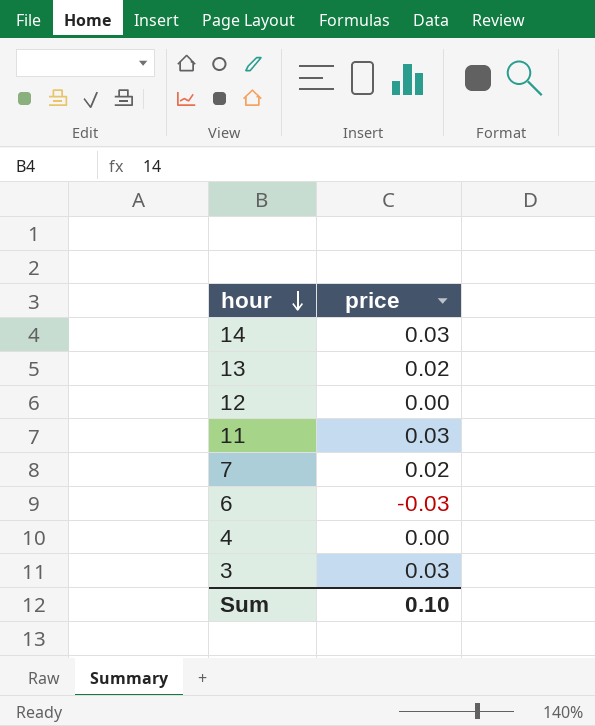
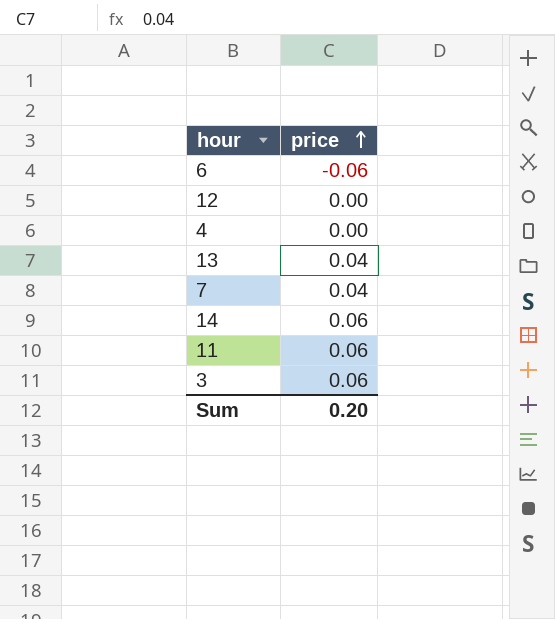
row order: hour descending -> price ascending
6 | price: -0.03 -> -0.06
13 | price: 0.02 -> 0.04
7 | price: 0.02 -> 0.04
14 | price: 0.03 -> 0.06
11 | price: 0.03 -> 0.06
3 | price: 0.03 -> 0.06
Sum | price: 0.10 -> 0.20

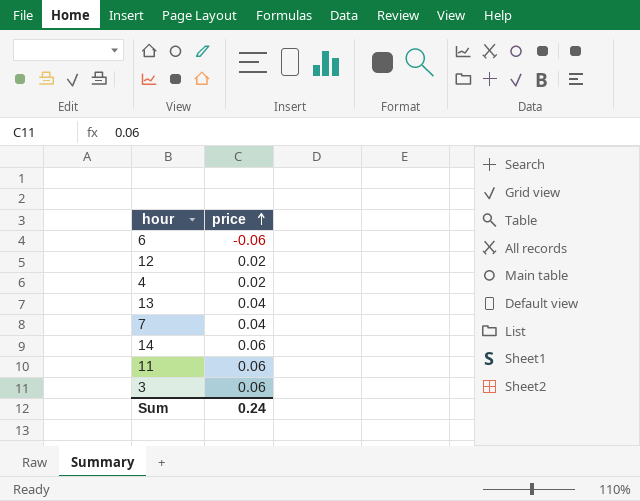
12 | price: 0.00 -> 0.02
4 | price: 0.00 -> 0.02
Sum | price: 0.20 -> 0.24

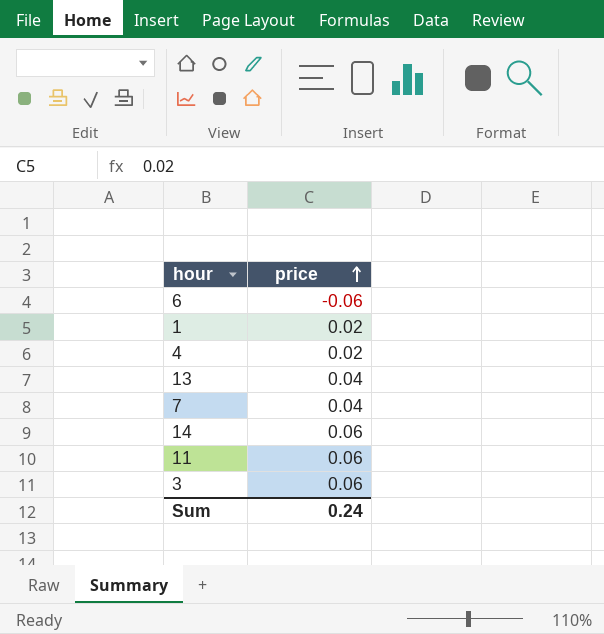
row 12: 0.02 -> none
row 1: none -> 0.02

